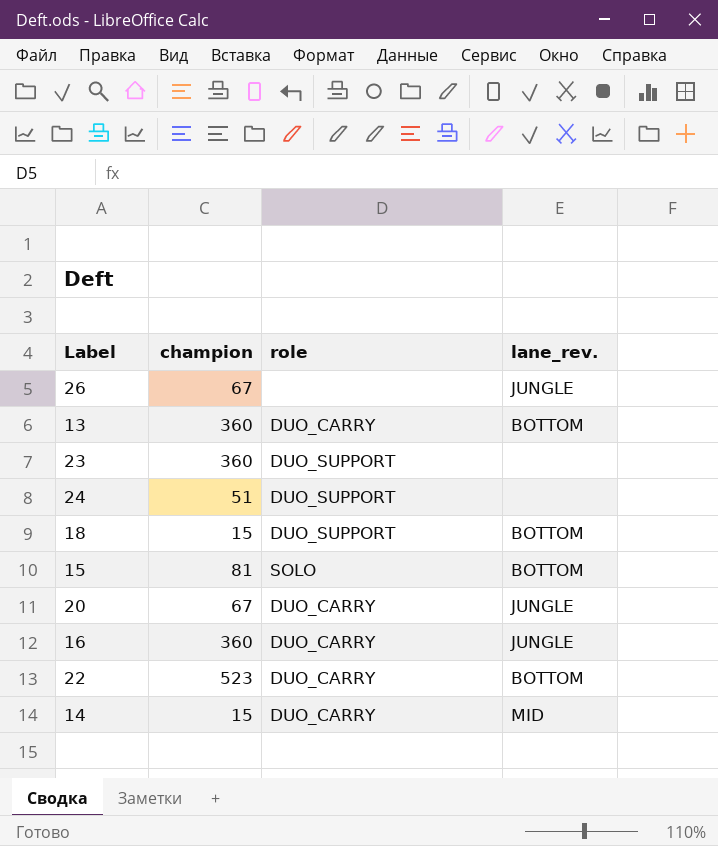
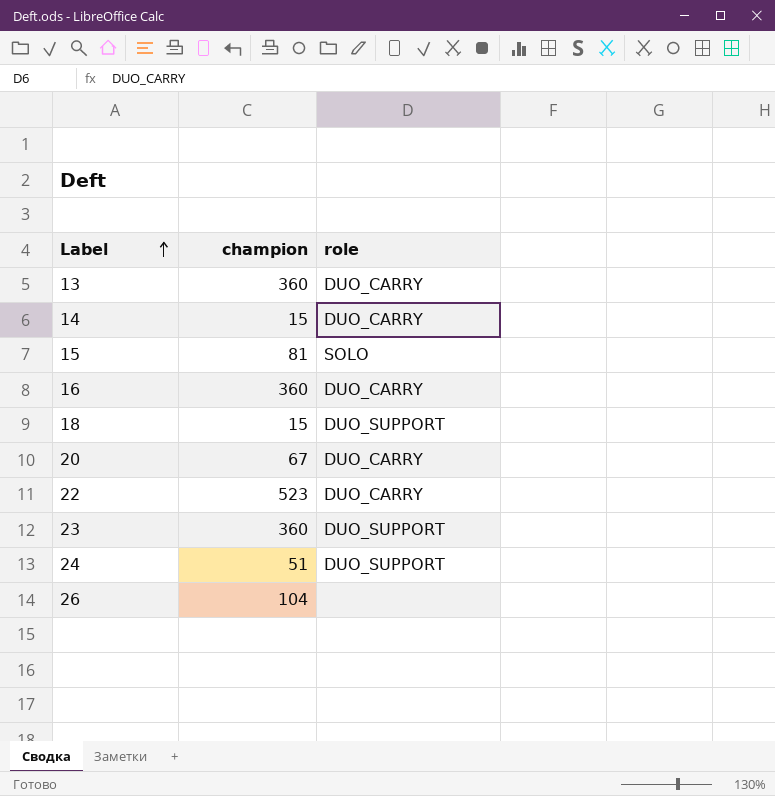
row order: none -> Label ascending
column lane_rev. | position: 4 -> none
26 | champion: 67 -> 104

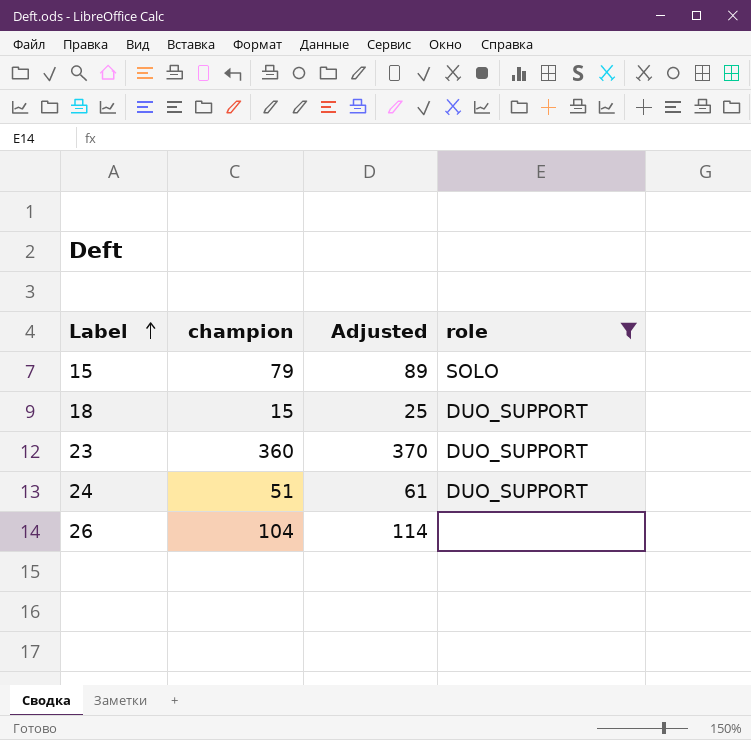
filter: none -> role != DUO_CARRY
column Adjusted | formula: none -> [champion] + 10
15 | champion: 81 -> 79

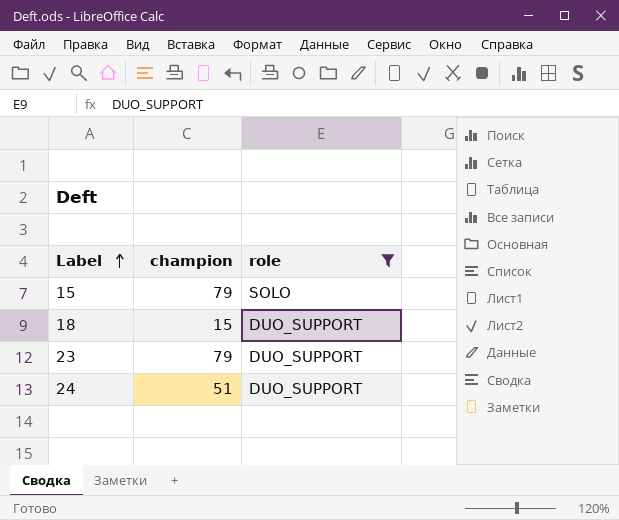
column Adjusted | formula: [champion] + 10 -> none
row 26: 104 | 114 | none -> none
23 | champion: 360 -> 79

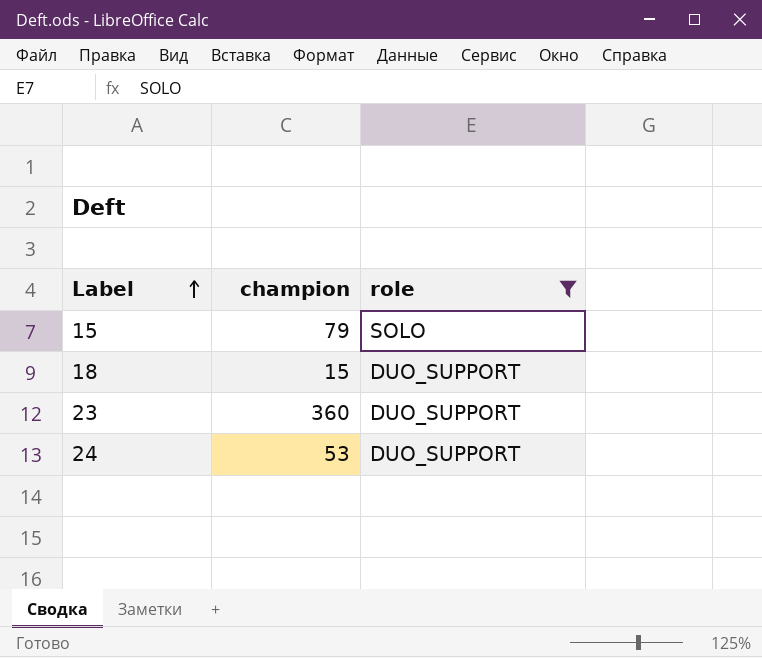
23 | champion: 79 -> 360
24 | champion: 51 -> 53

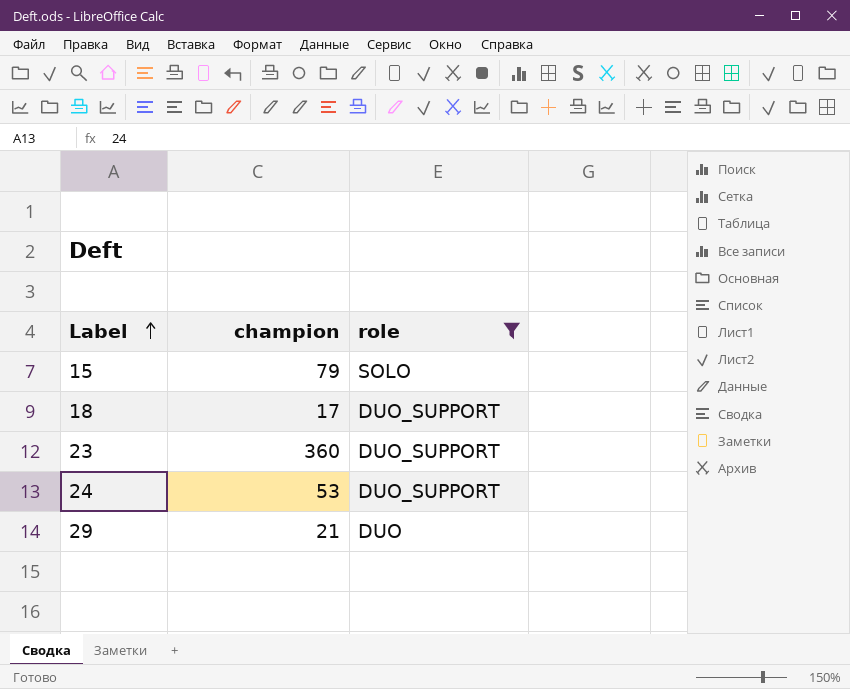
18 | champion: 15 -> 17
row 29: none -> 21 | DUO

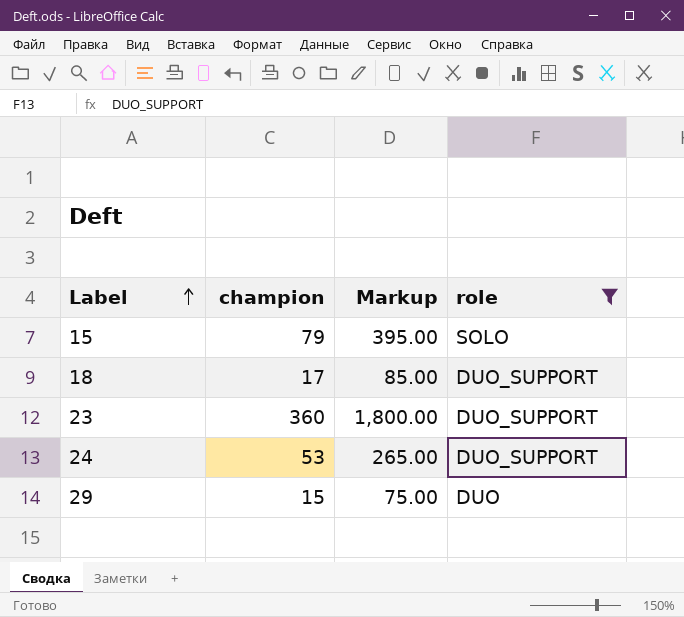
column Markup | formula: none -> [champion] * 5
29 | champion: 21 -> 15

